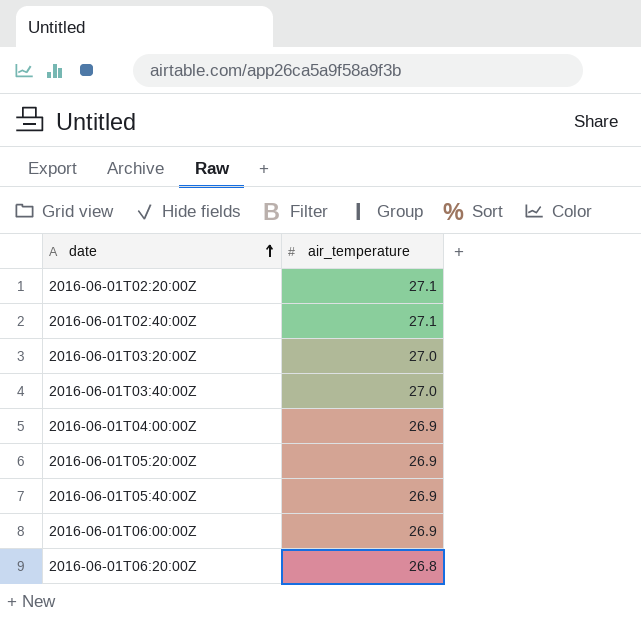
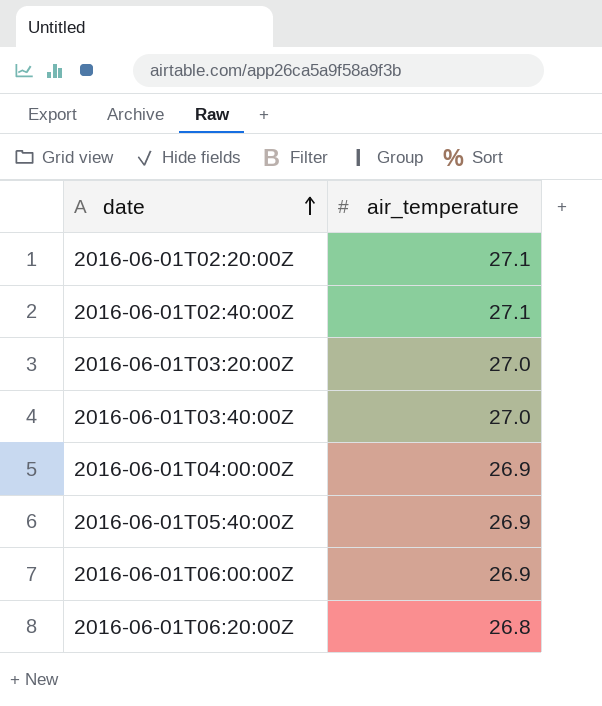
row 2016-06-01T05:20:00Z: 26.9 -> none

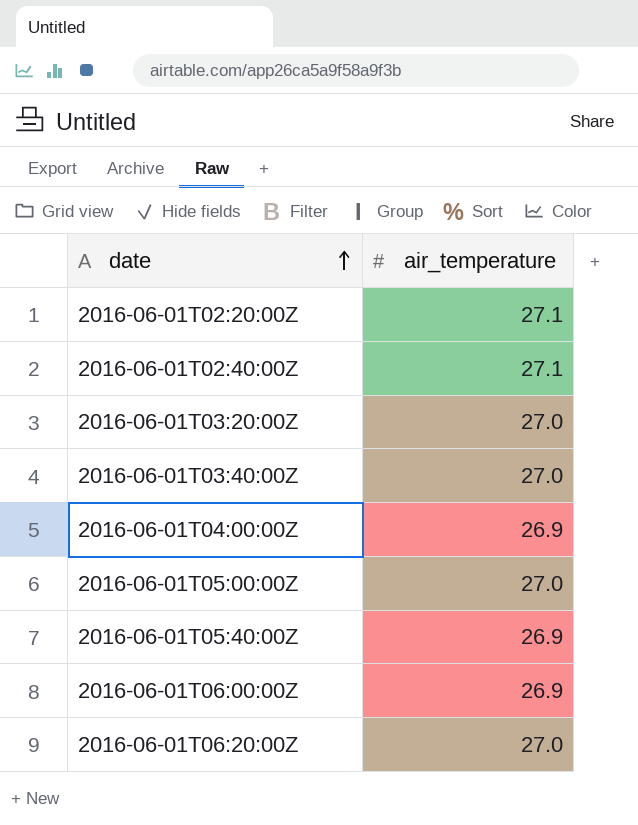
row 2016-06-01T05:00:00Z: none -> 27.0
2016-06-01T06:20:00Z | air_temperature: 26.8 -> 27.0

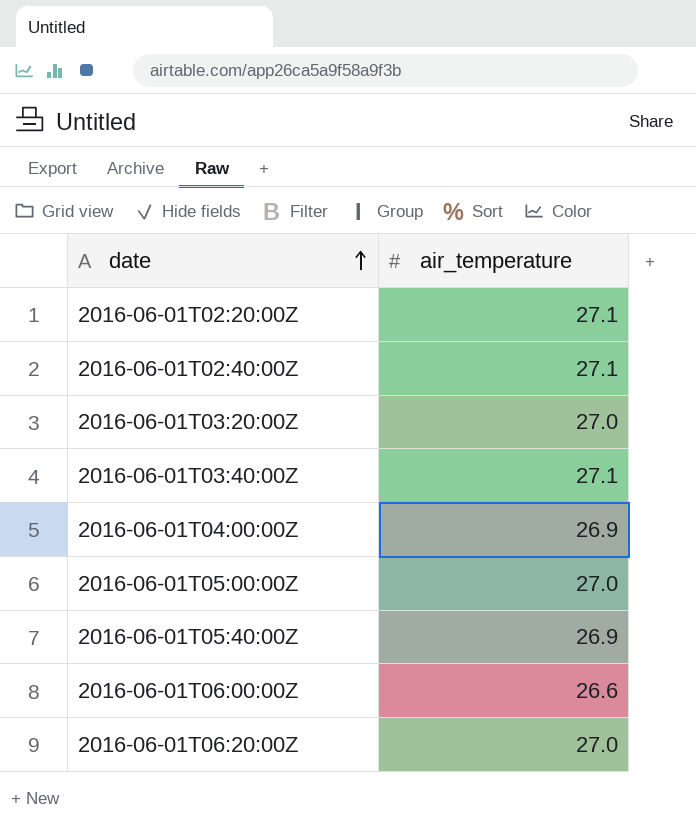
2016-06-01T03:40:00Z | air_temperature: 27.0 -> 27.1
2016-06-01T06:00:00Z | air_temperature: 26.9 -> 26.6

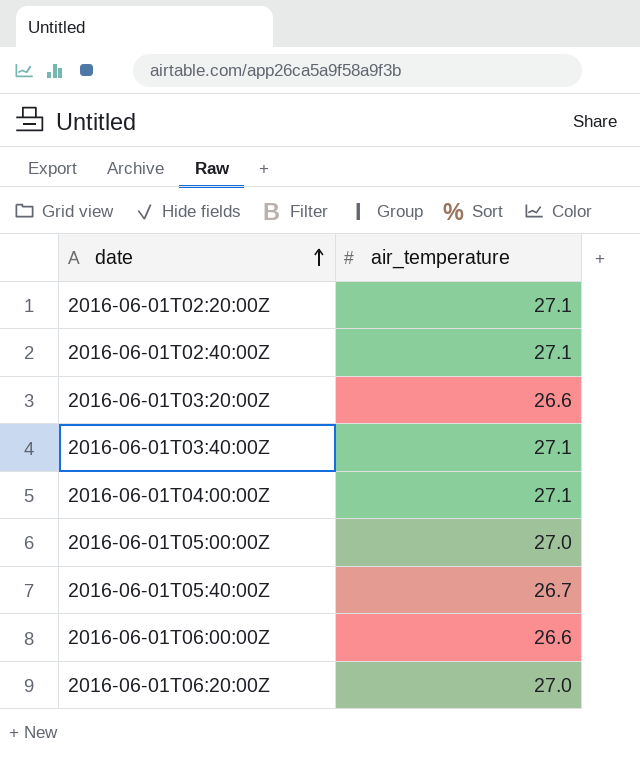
2016-06-01T03:20:00Z | air_temperature: 27.0 -> 26.6
2016-06-01T04:00:00Z | air_temperature: 26.9 -> 27.1
2016-06-01T05:40:00Z | air_temperature: 26.9 -> 26.7

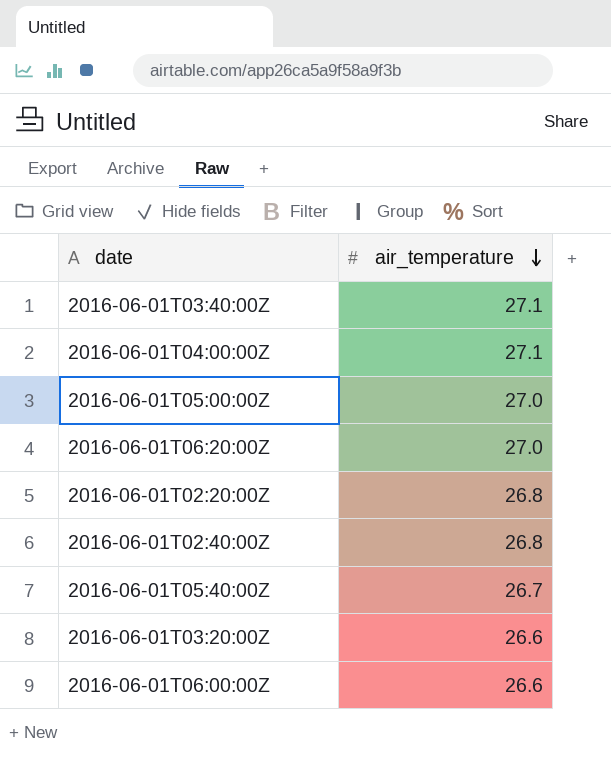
row order: date ascending -> air_temperature descending
2016-06-01T02:20:00Z | air_temperature: 27.1 -> 26.8
2016-06-01T02:40:00Z | air_temperature: 27.1 -> 26.8

